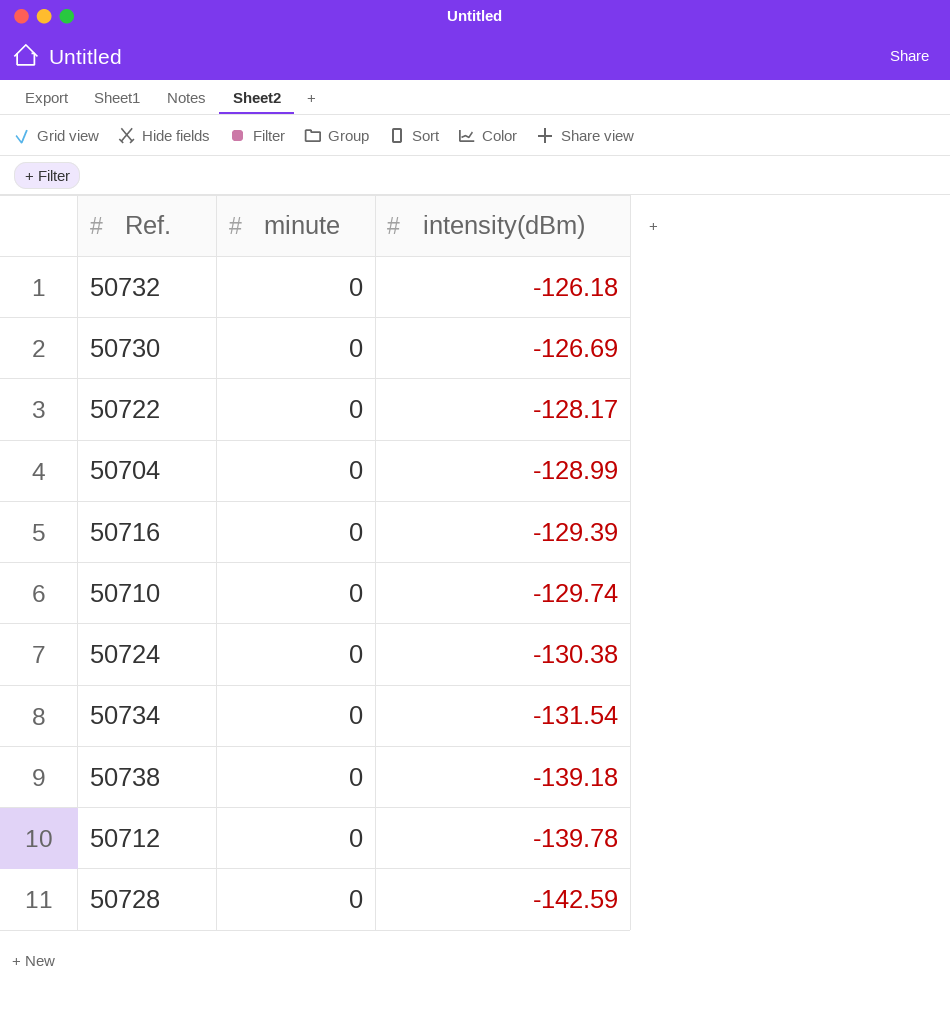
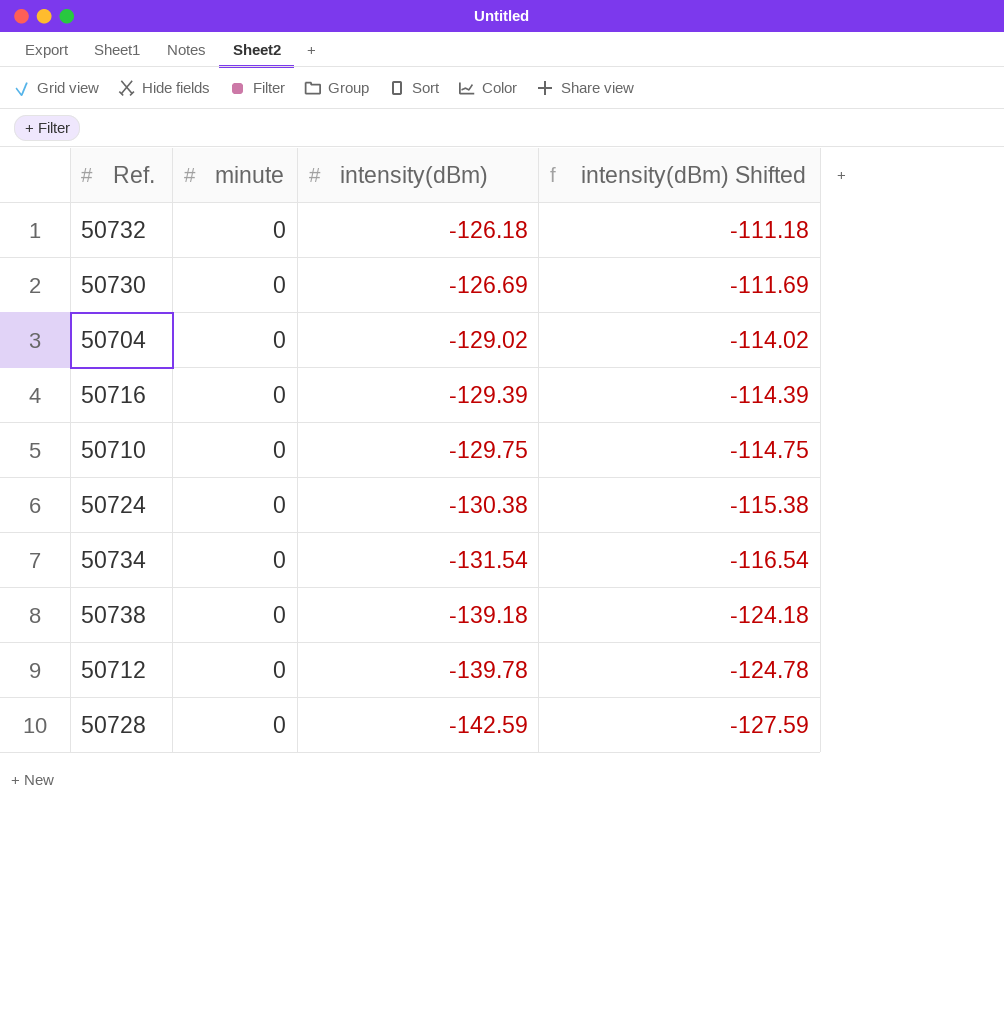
column intensity(dBm) Shifted | formula: none -> [intensity(dBm)] + 15
row 50722: 0 | -128.17 -> none
50704 | intensity(dBm): -128.99 -> -129.02
50710 | intensity(dBm): -129.74 -> -129.75

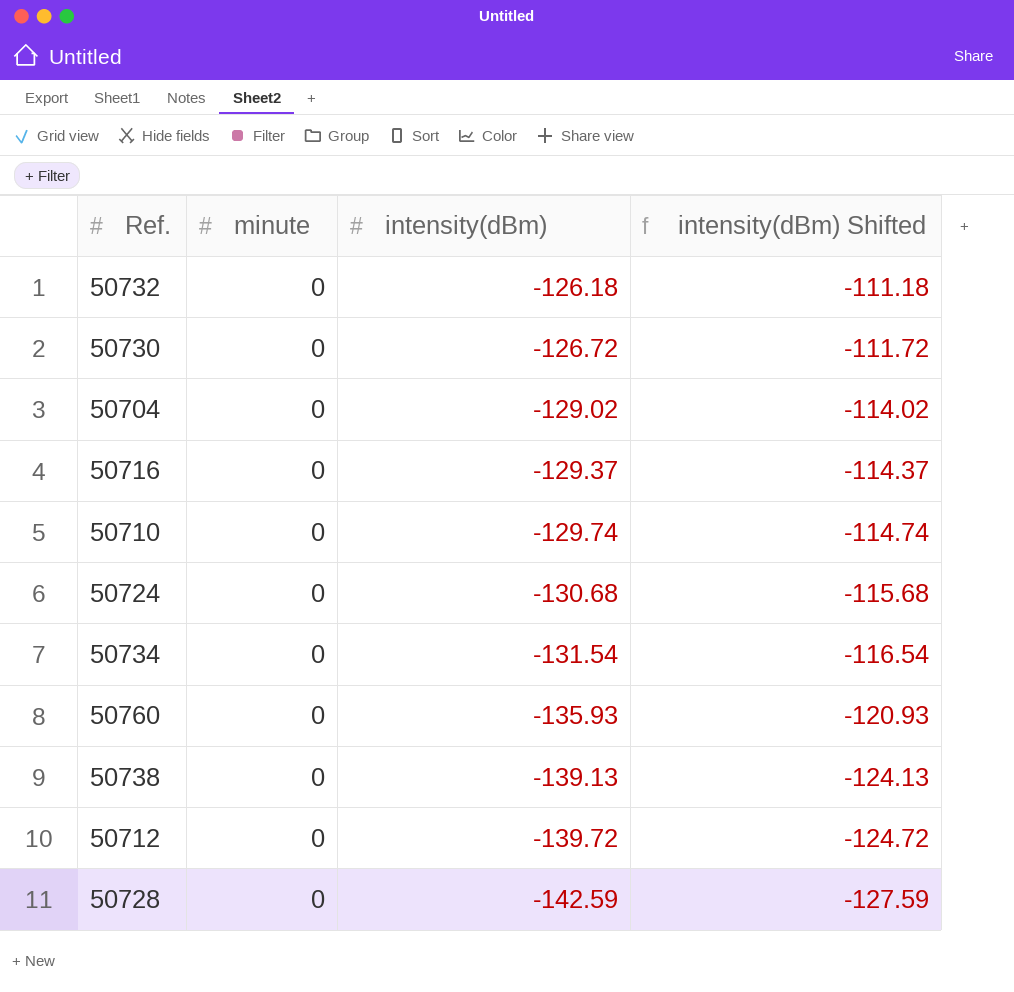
50730 | intensity(dBm): -126.69 -> -126.72
50730 | intensity(dBm) Shifted: -111.69 -> -111.72
50716 | intensity(dBm): -129.39 -> -129.37
50716 | intensity(dBm) Shifted: -114.39 -> -114.37
50710 | intensity(dBm): -129.75 -> -129.74
50710 | intensity(dBm) Shifted: -114.75 -> -114.74
50724 | intensity(dBm): -130.38 -> -130.68
50724 | intensity(dBm) Shifted: -115.38 -> -115.68
row 50760: none -> 0 | -135.93 | -120.93
50738 | intensity(dBm): -139.18 -> -139.13
50738 | intensity(dBm) Shifted: -124.18 -> -124.13
50712 | intensity(dBm): -139.78 -> -139.72
50712 | intensity(dBm) Shifted: -124.78 -> -124.72

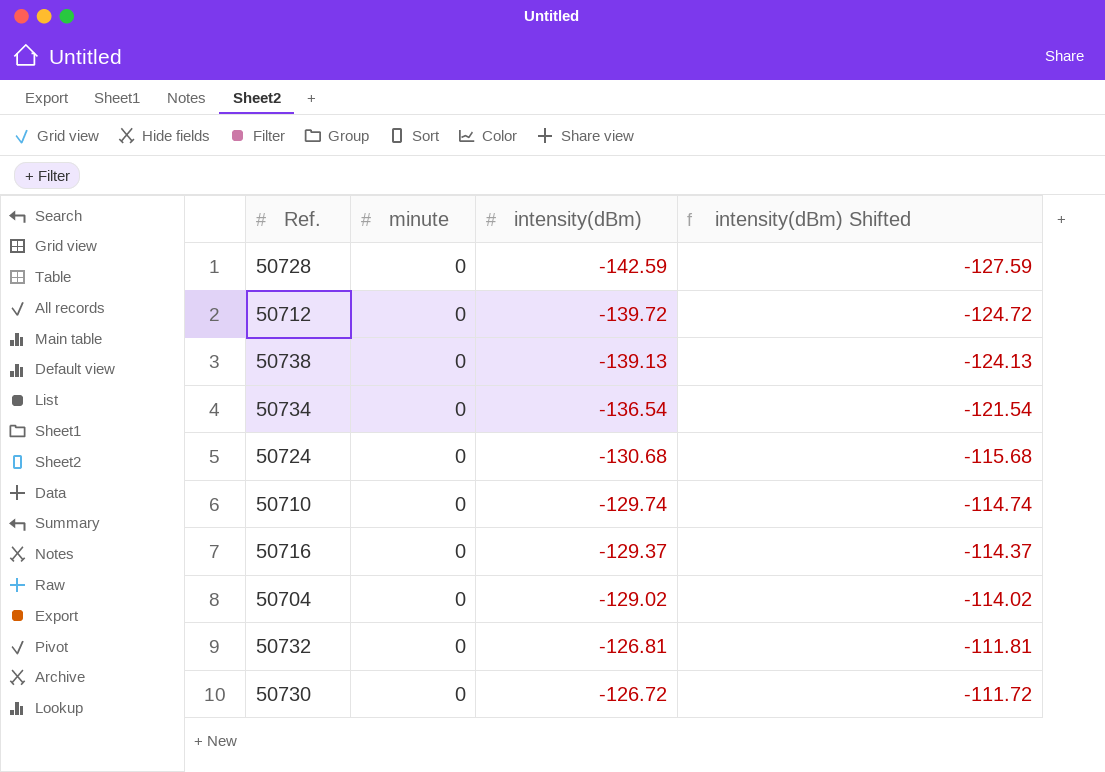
row order: intensity(dBm) descending -> intensity(dBm) ascending
row 50760: 0 | -135.93 | -120.93 -> none
50734 | intensity(dBm): -131.54 -> -136.54
50734 | intensity(dBm) Shifted: -116.54 -> -121.54
50732 | intensity(dBm): -126.18 -> -126.81
50732 | intensity(dBm) Shifted: -111.18 -> -111.81

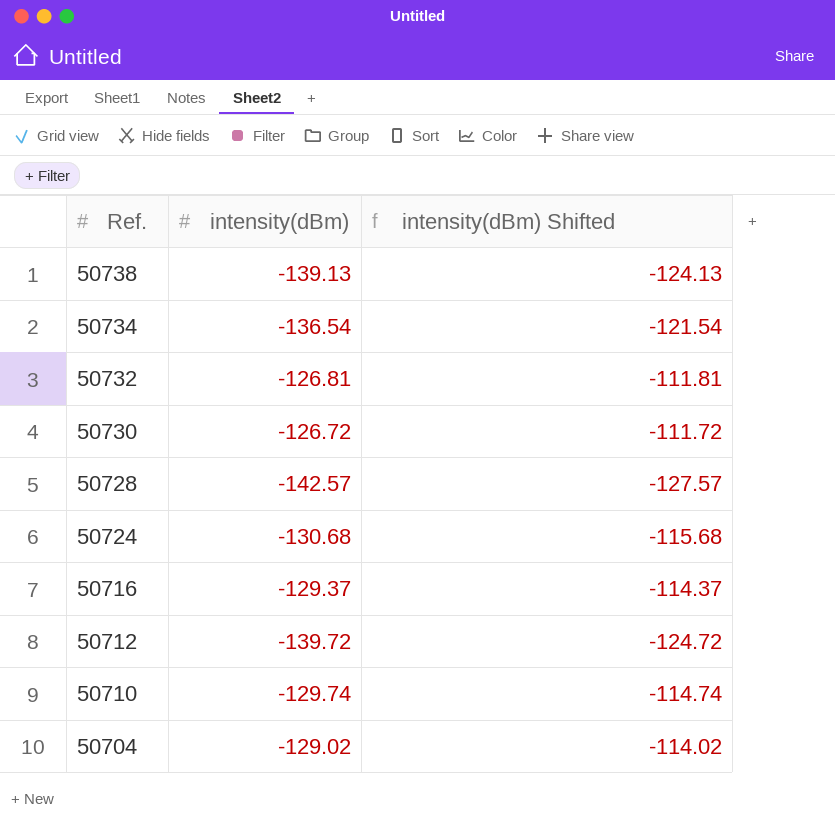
row order: intensity(dBm) ascending -> Ref. descending
column minute | position: 2 -> none
50728 | intensity(dBm): -142.59 -> -142.57
50728 | intensity(dBm) Shifted: -127.59 -> -127.57

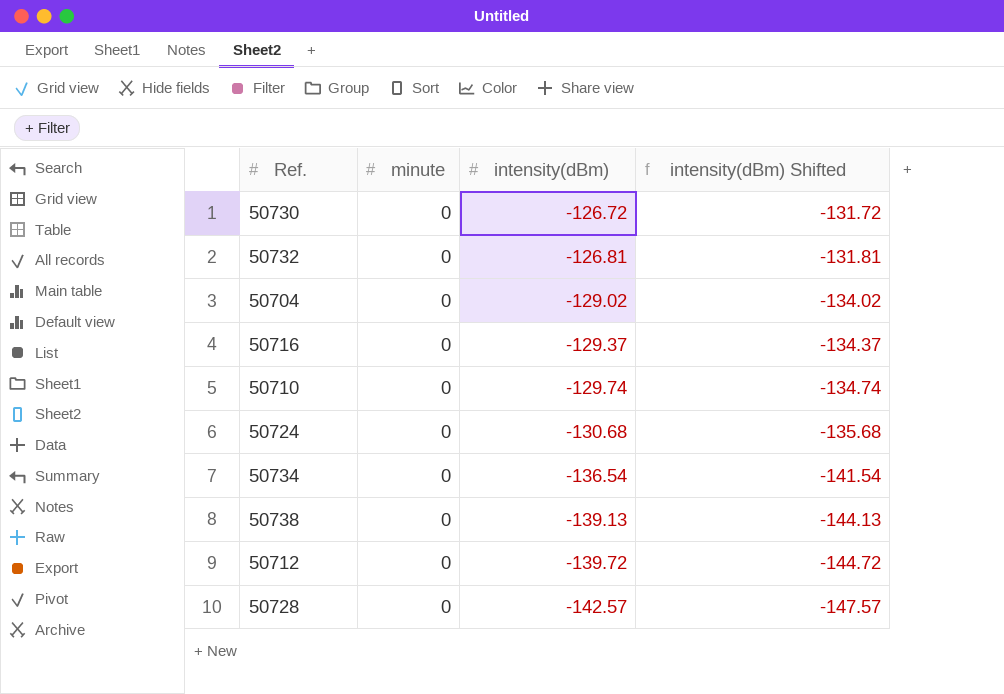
row order: Ref. descending -> intensity(dBm) descending
column minute | position: none -> 2
column intensity(dBm) Shifted | formula: [intensity(dBm)] + 15 -> [intensity(dBm)] - 5

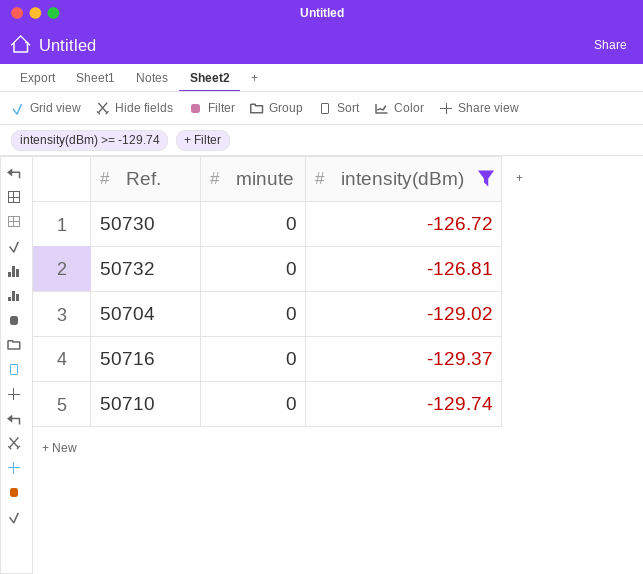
filter: none -> intensity(dBm) >= -129.74
column intensity(dBm) Shifted | formula: [intensity(dBm)] - 5 -> none

